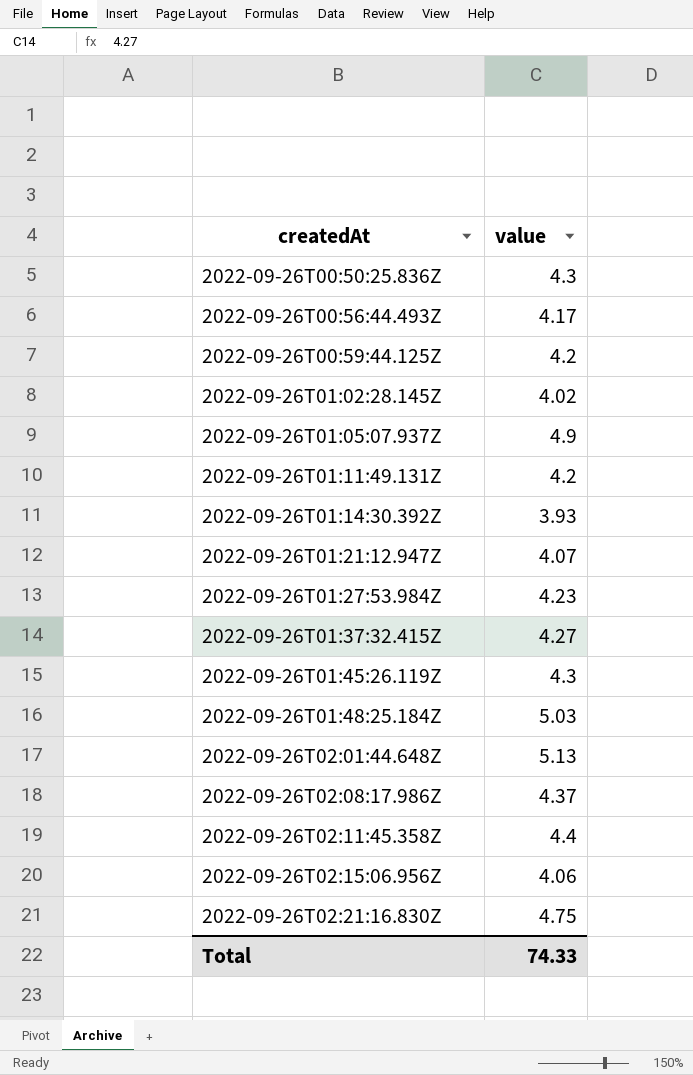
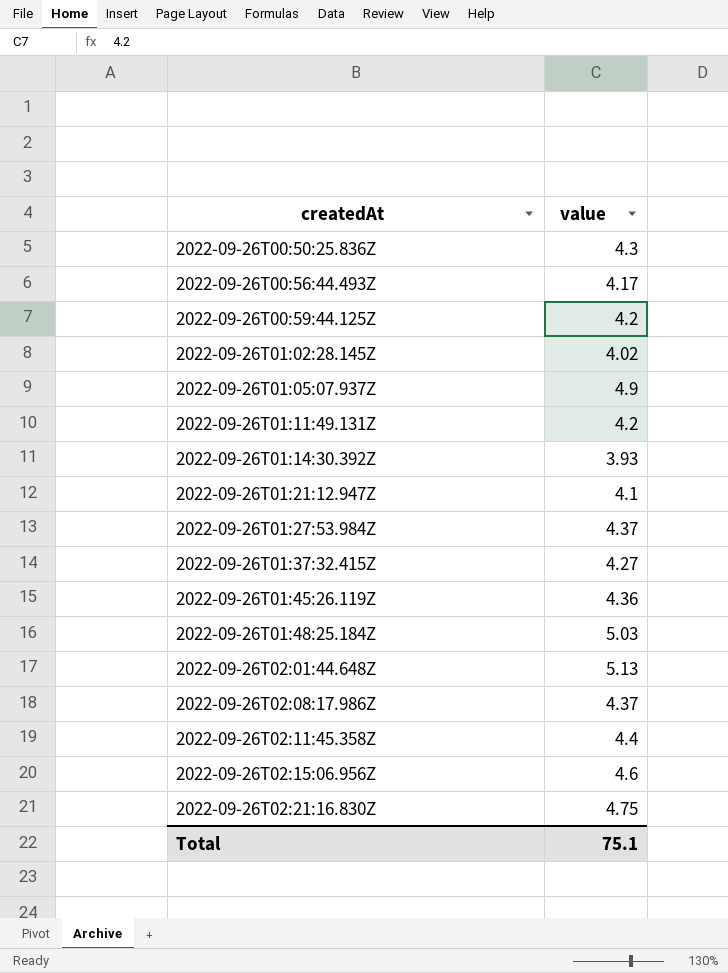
2022-09-26T01:21:12.947Z | value: 4.07 -> 4.1
2022-09-26T01:27:53.984Z | value: 4.23 -> 4.37
2022-09-26T01:45:26.119Z | value: 4.3 -> 4.36
2022-09-26T02:15:06.956Z | value: 4.06 -> 4.6
Total | value: 74.33 -> 75.1

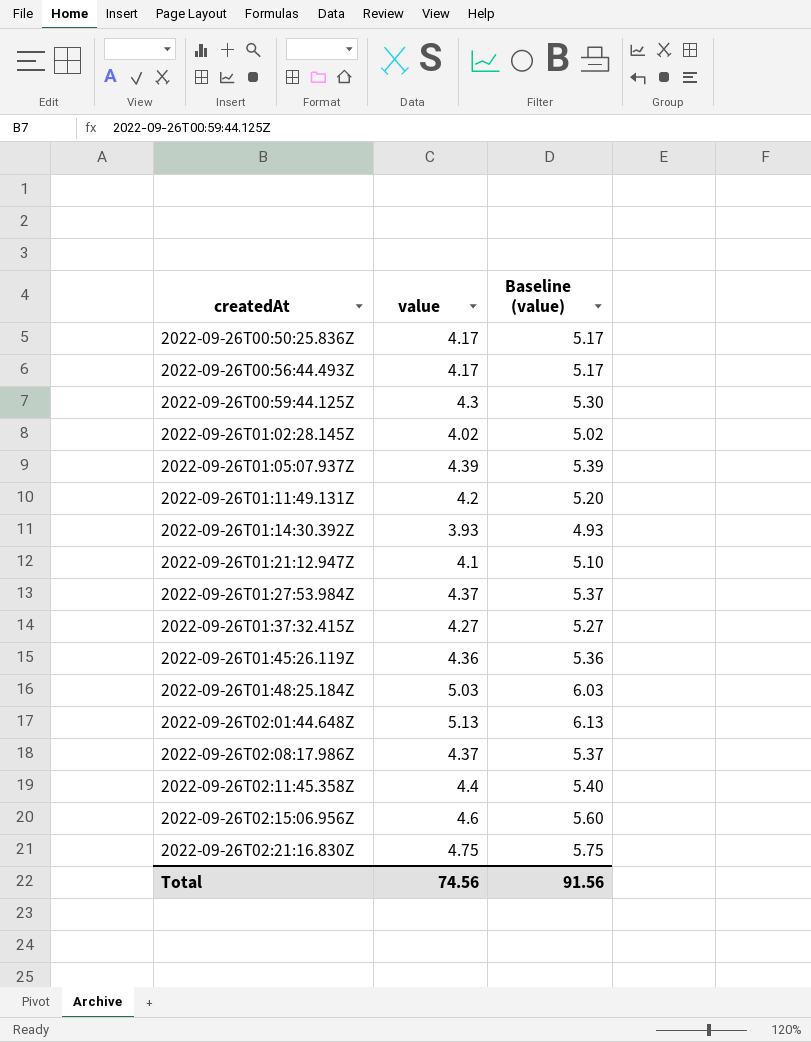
column Baseline (value) | formula: none -> [value] + 1
2022-09-26T00:50:25.836Z | value: 4.3 -> 4.17
2022-09-26T00:59:44.125Z | value: 4.2 -> 4.3
2022-09-26T01:05:07.937Z | value: 4.9 -> 4.39
Total | value: 75.1 -> 74.56

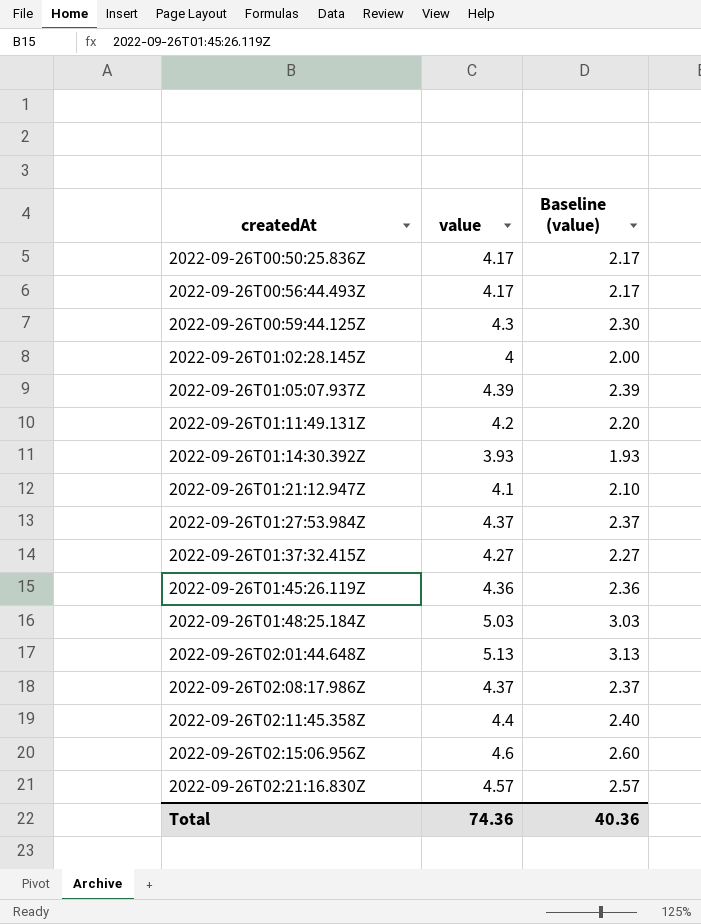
column Baseline (value) | formula: [value] + 1 -> [value] - 2
2022-09-26T01:02:28.145Z | value: 4.02 -> 4
2022-09-26T02:21:16.830Z | value: 4.75 -> 4.57
Total | value: 74.56 -> 74.36
Total | Baseline (value): 91.56 -> 40.36

